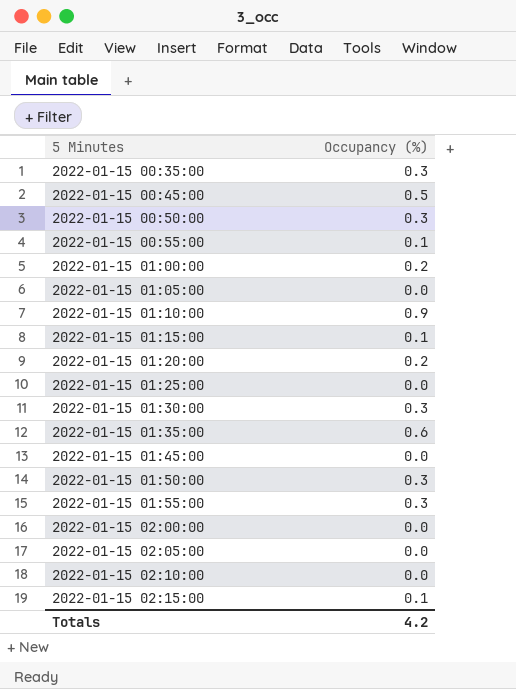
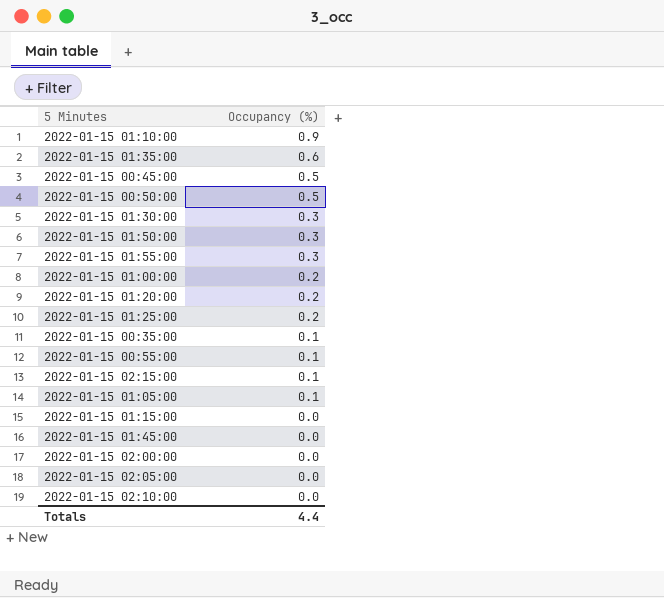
row order: 5 Minutes ascending -> Occupancy (%) descending
2022-01-15 00:50:00 | Occupancy (%): 0.3 -> 0.5
2022-01-15 01:25:00 | Occupancy (%): 0.0 -> 0.2
2022-01-15 00:35:00 | Occupancy (%): 0.3 -> 0.1
2022-01-15 01:05:00 | Occupancy (%): 0.0 -> 0.1
2022-01-15 01:15:00 | Occupancy (%): 0.1 -> 0.0
Totals | Occupancy (%): 4.2 -> 4.4

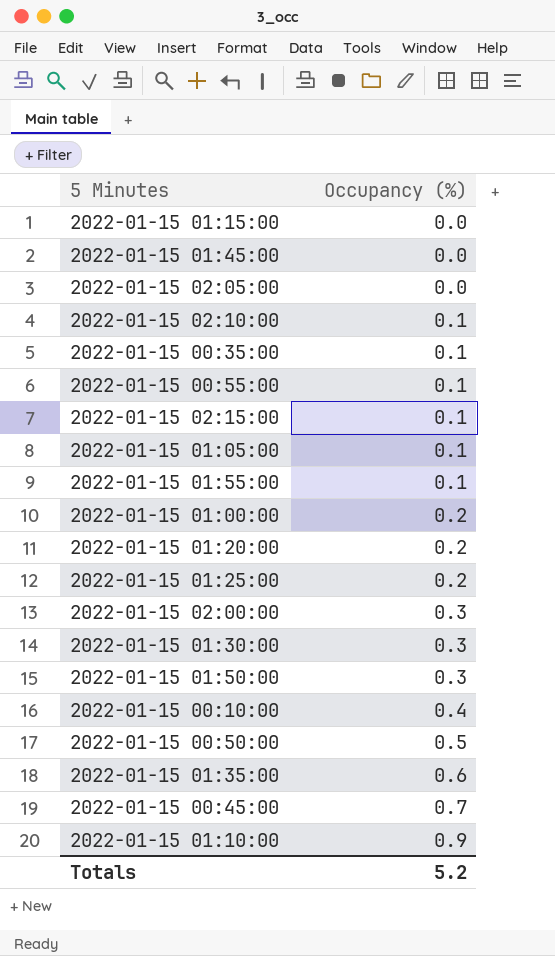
row order: Occupancy (%) descending -> Occupancy (%) ascending
2022-01-15 02:10:00 | Occupancy (%): 0.0 -> 0.1
2022-01-15 01:55:00 | Occupancy (%): 0.3 -> 0.1
2022-01-15 02:00:00 | Occupancy (%): 0.0 -> 0.3
row 2022-01-15 00:10:00: none -> 0.4
2022-01-15 00:45:00 | Occupancy (%): 0.5 -> 0.7
Totals | Occupancy (%): 4.4 -> 5.2

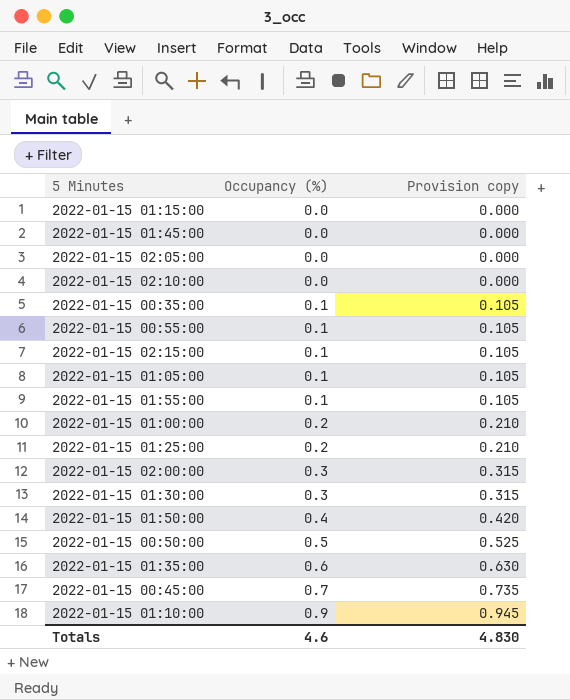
column Provision copy | formula: none -> [Occupancy (%)] * 1.05
row 2022-01-15 01:20:00: 0.2 -> none
row 2022-01-15 00:10:00: 0.4 -> none
2022-01-15 02:10:00 | Occupancy (%): 0.1 -> 0.0
2022-01-15 01:50:00 | Occupancy (%): 0.3 -> 0.4
Totals | Occupancy (%): 5.2 -> 4.6

